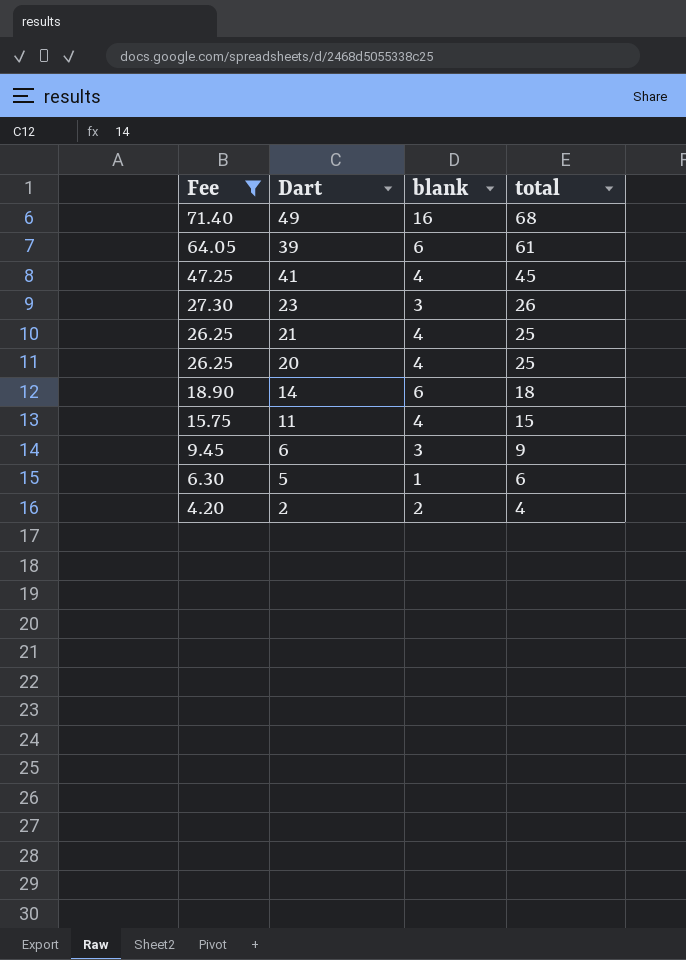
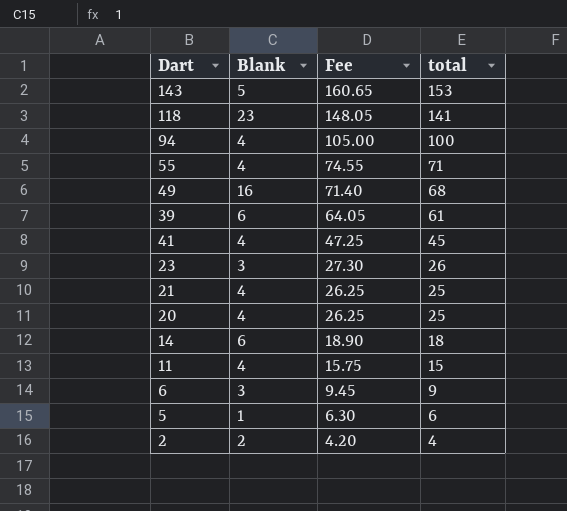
filter: Fee <= 71.40 -> none
column name: blank -> Blank
column Fee | position: 1 -> 3

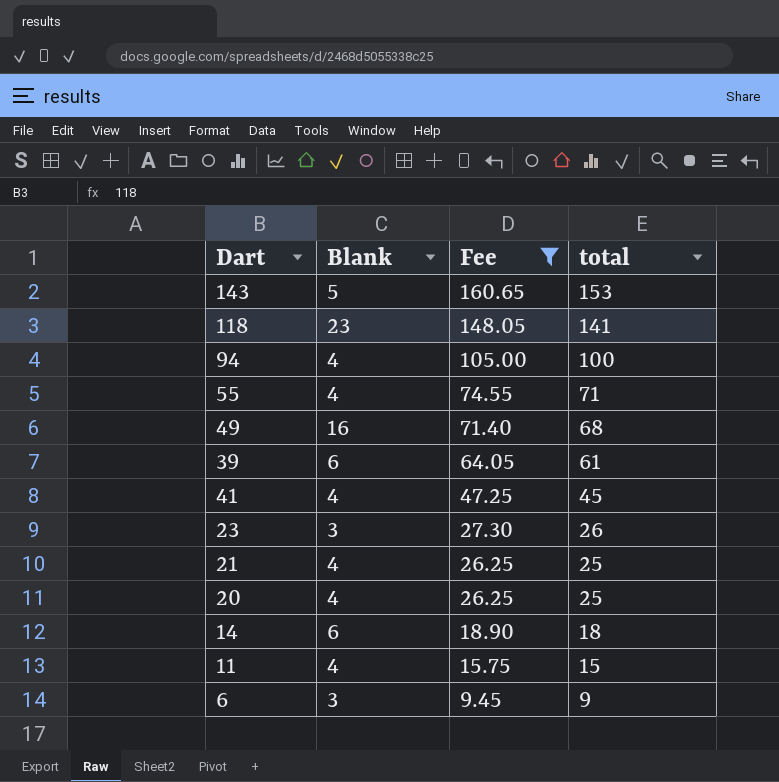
filter: none -> Fee >= 9.45

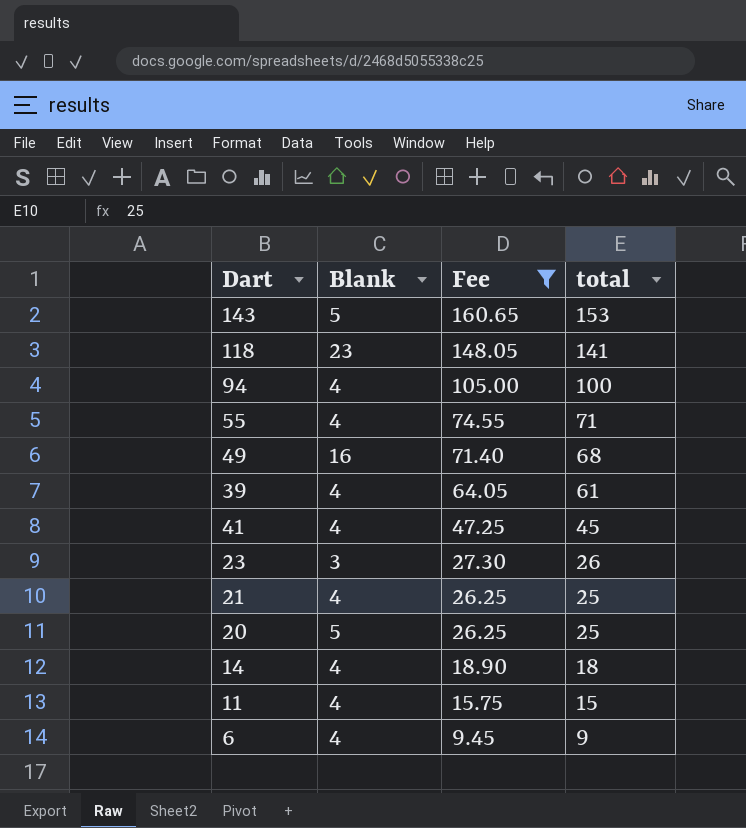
39 | Blank: 6 -> 4
20 | Blank: 4 -> 5
14 | Blank: 6 -> 4
6 | Blank: 3 -> 4

